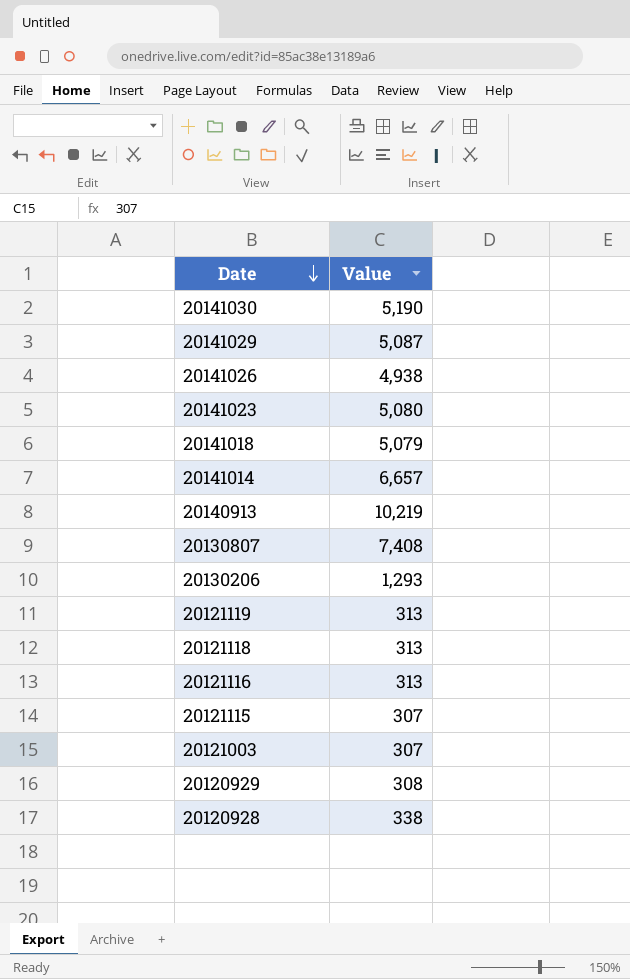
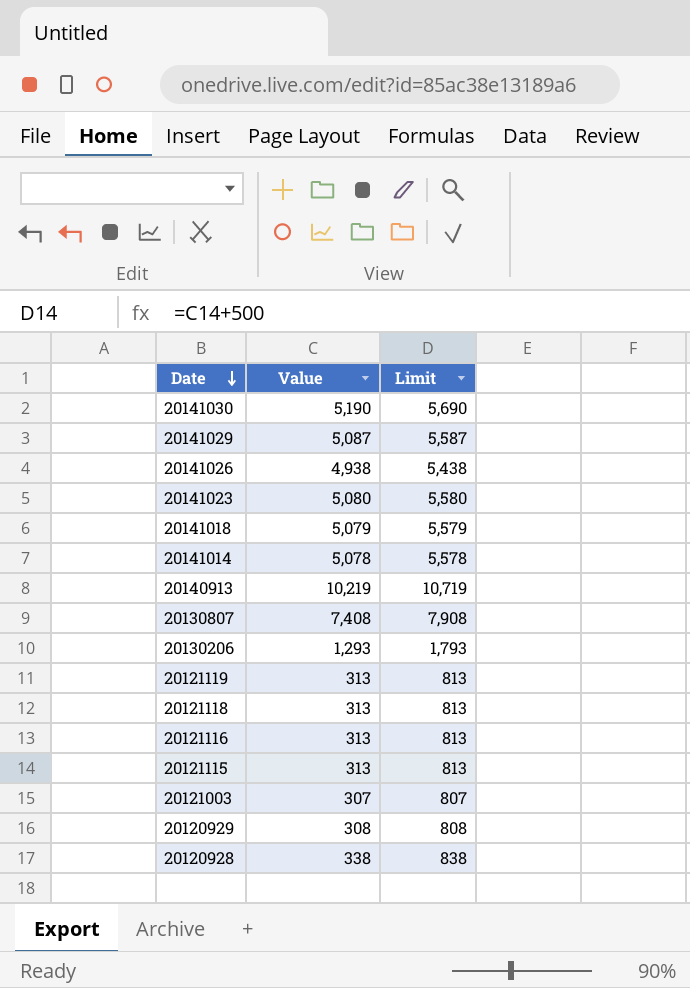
column Limit | formula: none -> [Value] + 500
20141014 | Value: 6,657 -> 5,078
20121115 | Value: 307 -> 313

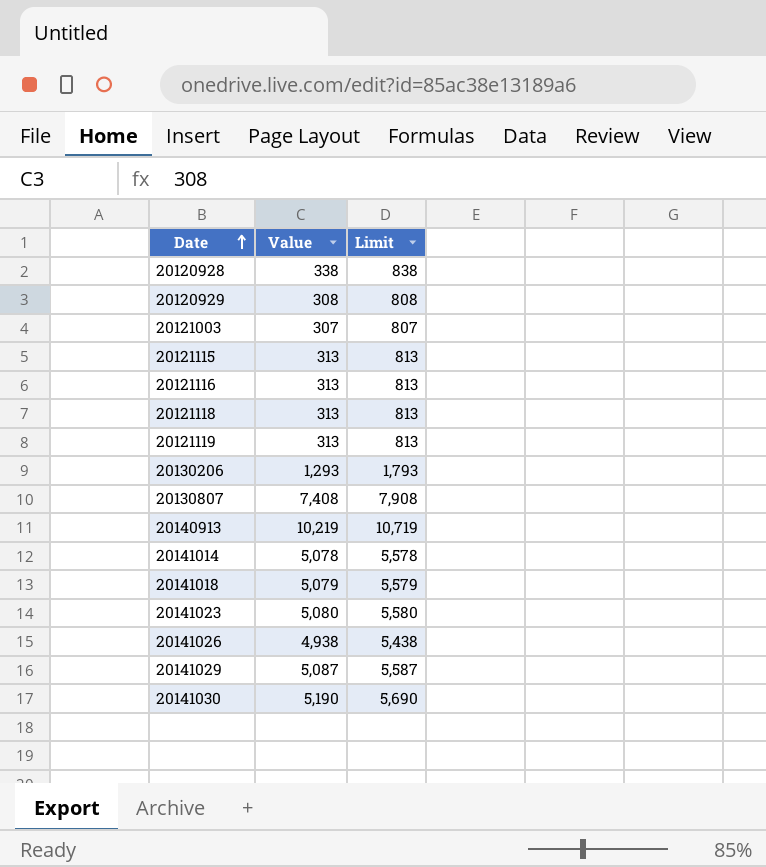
row order: Date descending -> Date ascending

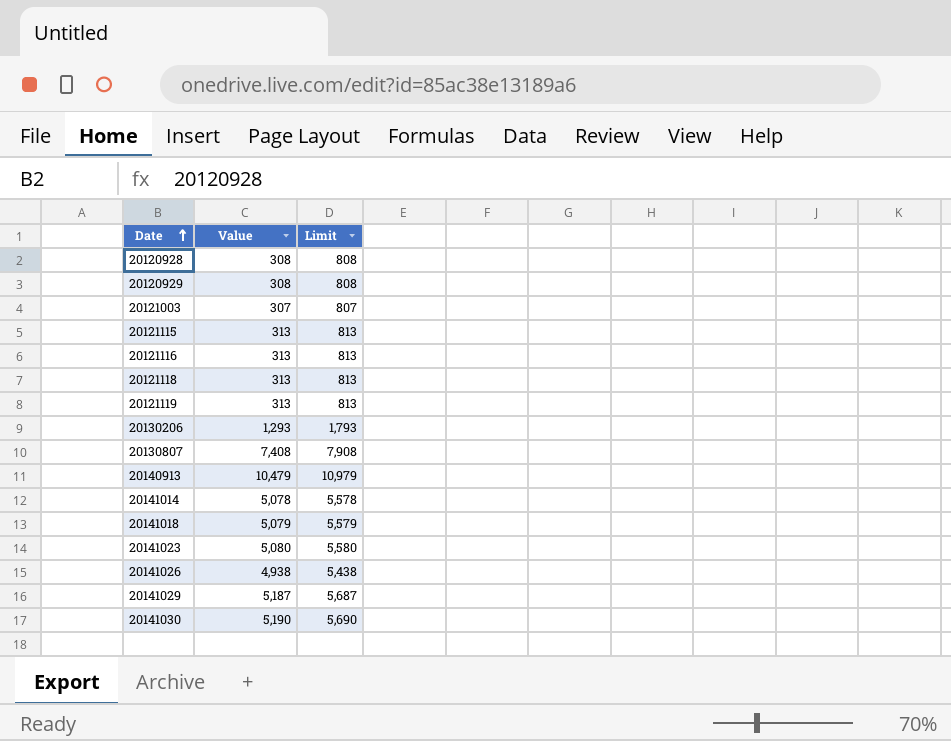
20120928 | Value: 338 -> 308
20120928 | Limit: 838 -> 808
20140913 | Value: 10,219 -> 10,479
20140913 | Limit: 10,719 -> 10,979
20141029 | Value: 5,087 -> 5,187
20141029 | Limit: 5,587 -> 5,687

